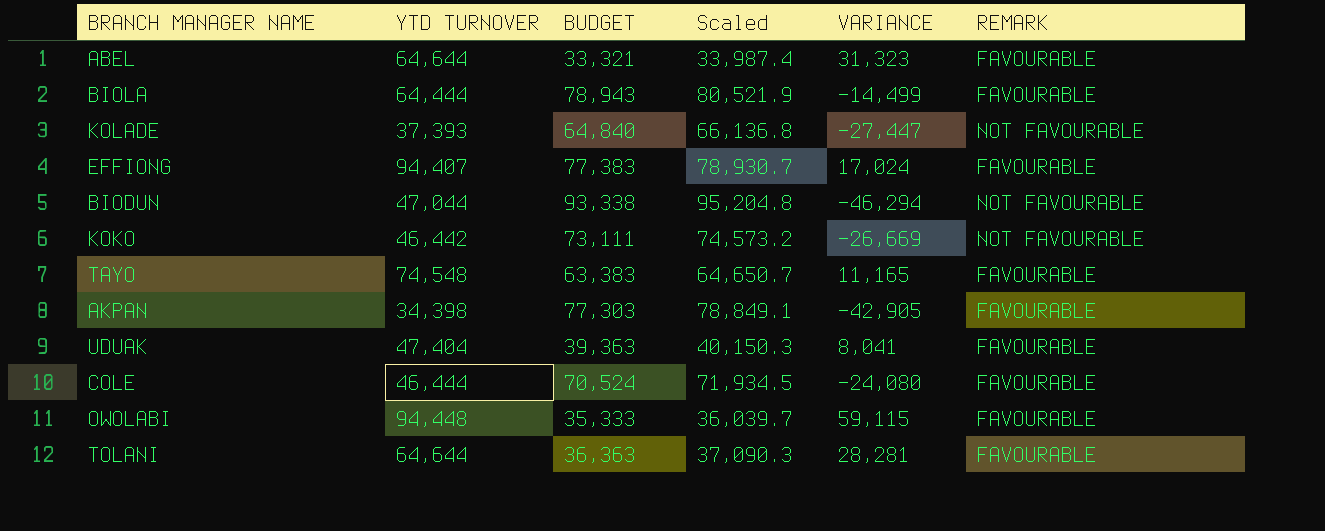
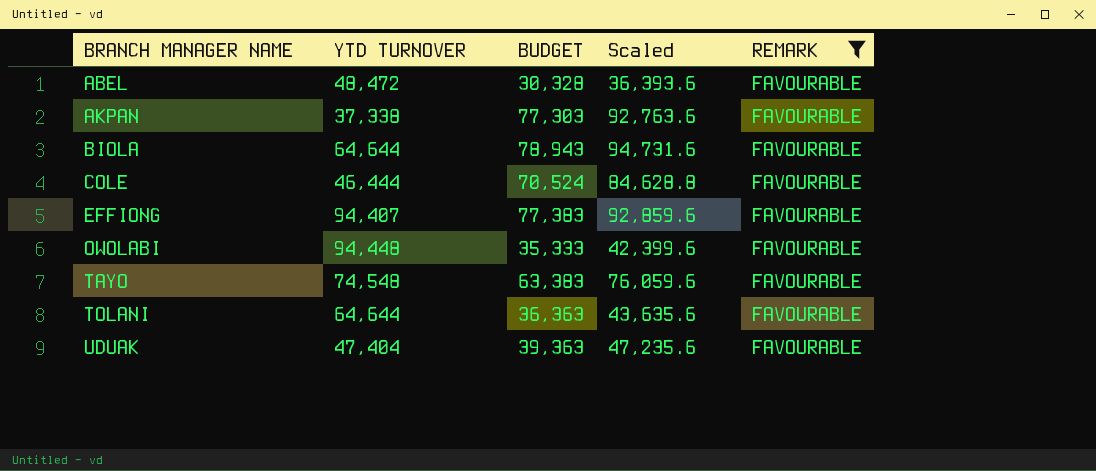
filter: none -> REMARK = FAVOURABLE
row order: none -> BRANCH MANAGER NAME ascending
column VARIANCE | formula: [YTD TURNOVER] - [BUDGET] -> none
column Scaled | formula: [BUDGET] * 1.02 -> [BUDGET] * 1.2
ABEL | YTD TURNOVER: 64,644 -> 48,472
ABEL | BUDGET: 33,321 -> 30,328
AKPAN | YTD TURNOVER: 34,398 -> 37,338
BIOLA | YTD TURNOVER: 64,444 -> 64,644

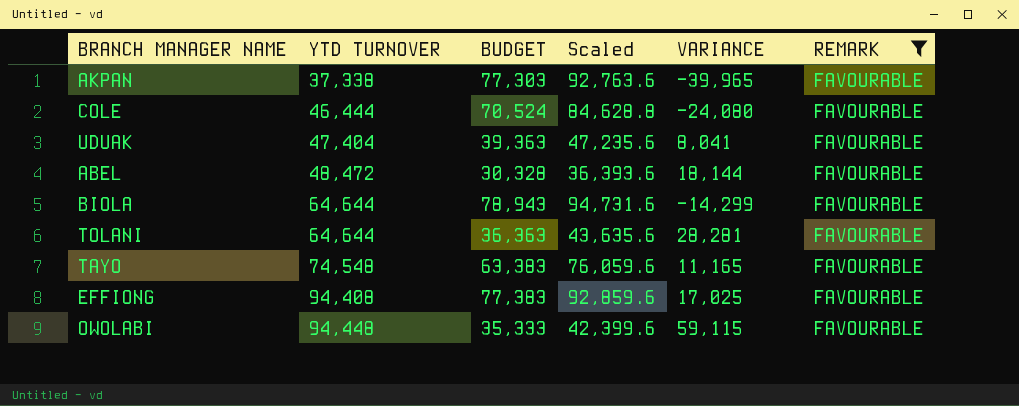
row order: BRANCH MANAGER NAME ascending -> YTD TURNOVER ascending
column VARIANCE | formula: none -> [YTD TURNOVER] - [BUDGET]
EFFIONG | YTD TURNOVER: 94,407 -> 94,408

